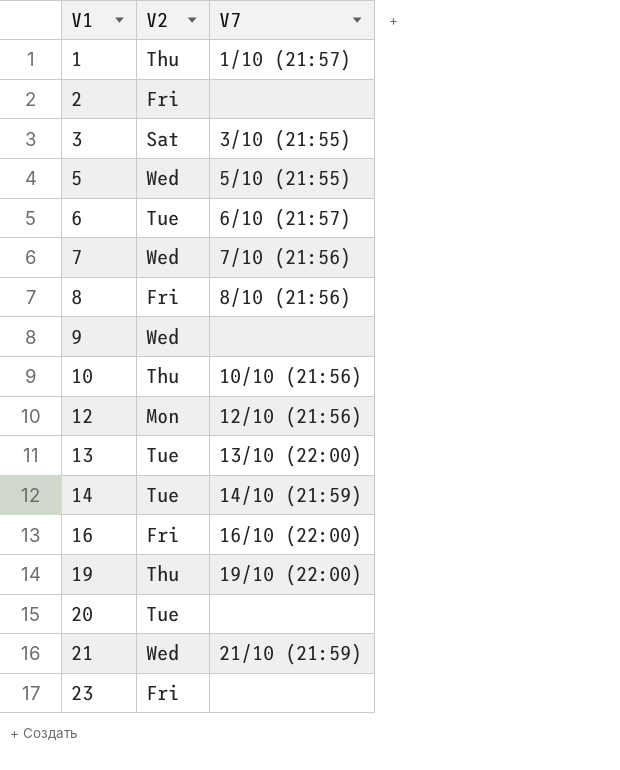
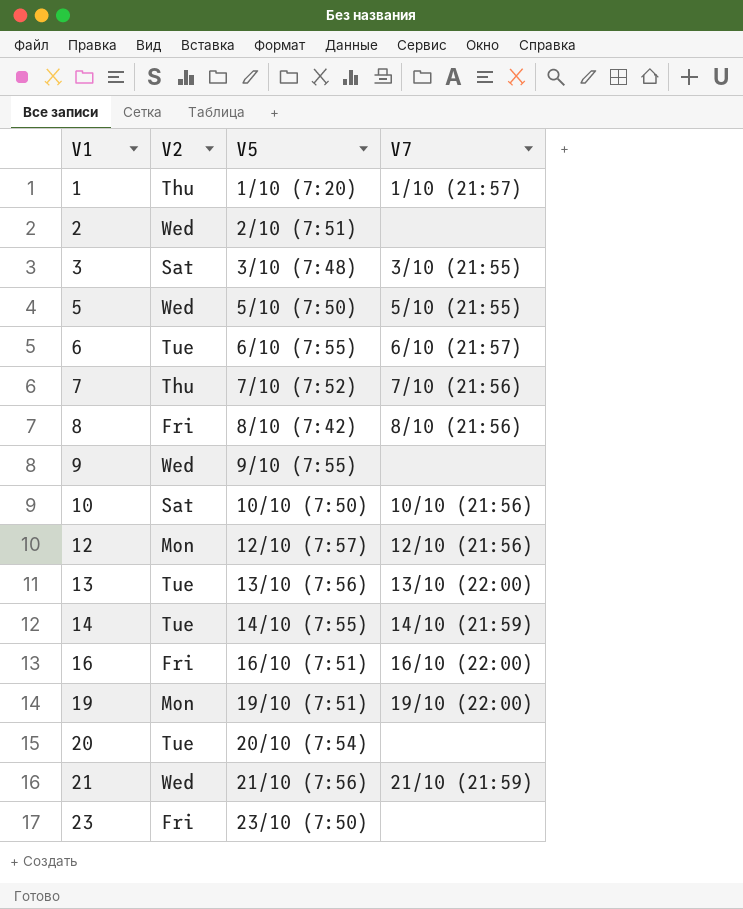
column V5 | position: none -> 3
2 | V2: Fri -> Wed
7 | V2: Wed -> Thu
10 | V2: Thu -> Sat
19 | V2: Thu -> Mon

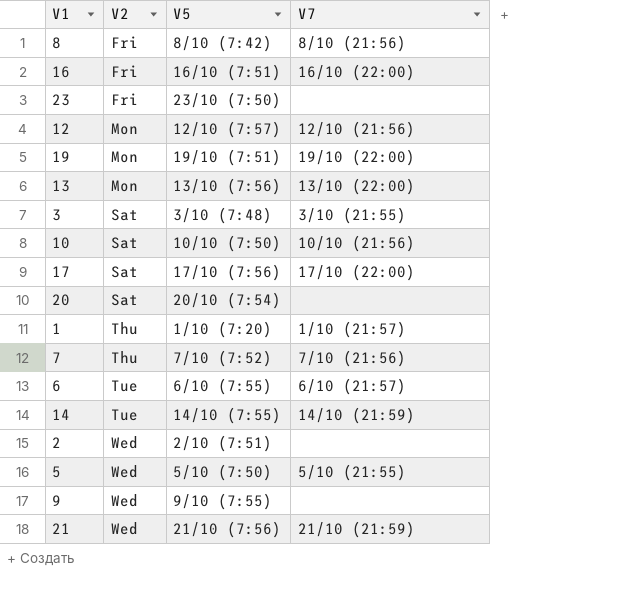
row order: V1 ascending -> V2 ascending
13 | V2: Tue -> Mon
row 17: none -> Sat | 17/10 (7:56) | 17/10 (22:00)
20 | V2: Tue -> Sat

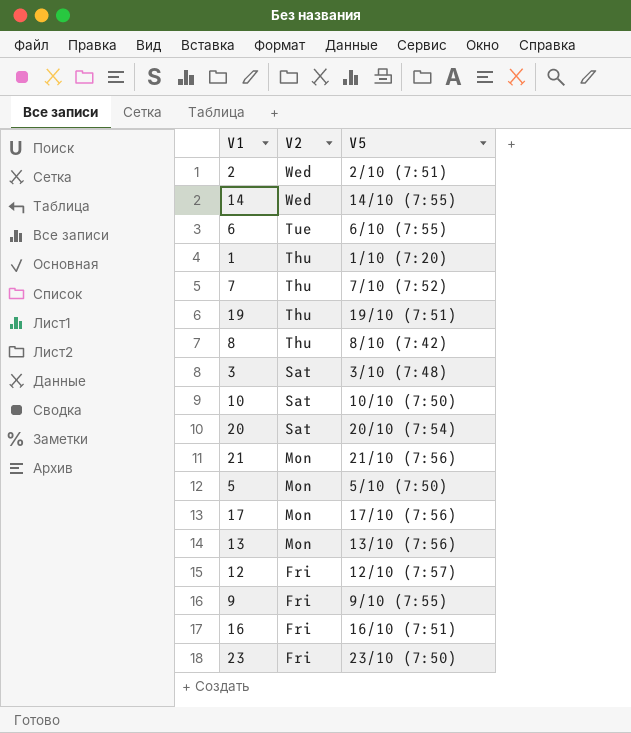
row order: V2 ascending -> V2 descending
column V7 | position: 4 -> none
14 | V2: Tue -> Wed
19 | V2: Mon -> Thu
8 | V2: Fri -> Thu
21 | V2: Wed -> Mon
5 | V2: Wed -> Mon
17 | V2: Sat -> Mon
12 | V2: Mon -> Fri
9 | V2: Wed -> Fri

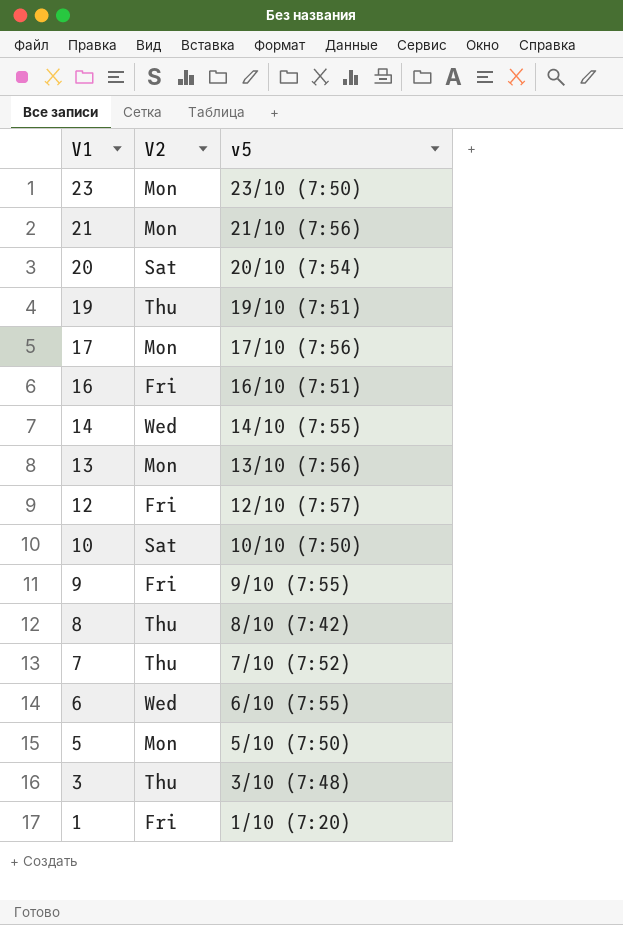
row order: V2 descending -> V1 descending
column name: V5 -> v5
row 2: Wed | 2/10 (7:51) -> none
23 | V2: Fri -> Mon
6 | V2: Tue -> Wed
3 | V2: Sat -> Thu
1 | V2: Thu -> Fri

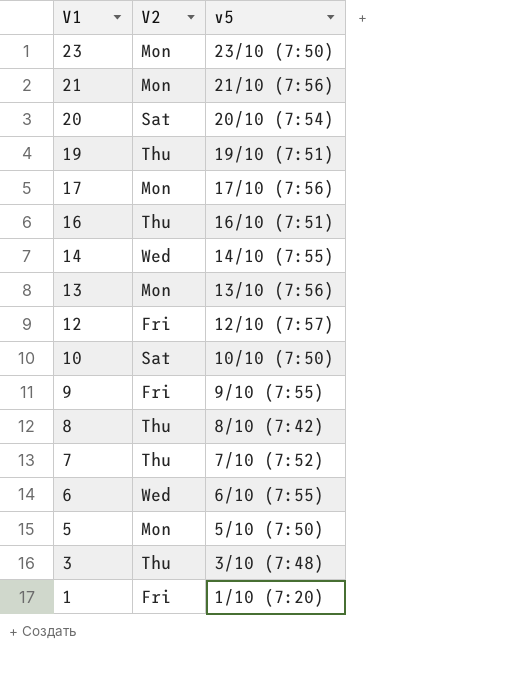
16 | V2: Fri -> Thu

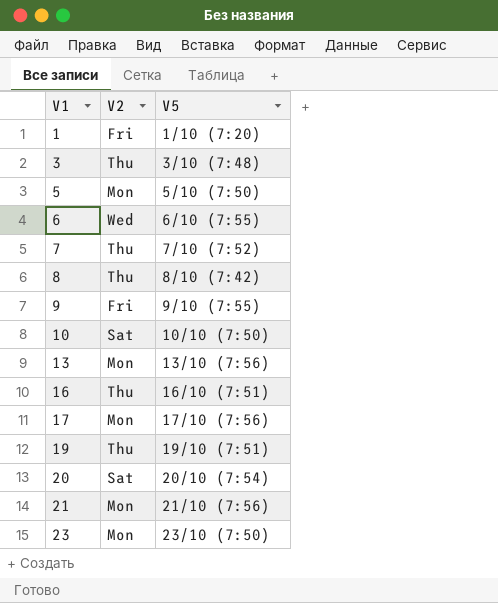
row order: V1 descending -> V1 ascending
column name: v5 -> V5
row 14: Wed | 14/10 (7:55) -> none
row 12: Fri | 12/10 (7:57) -> none

